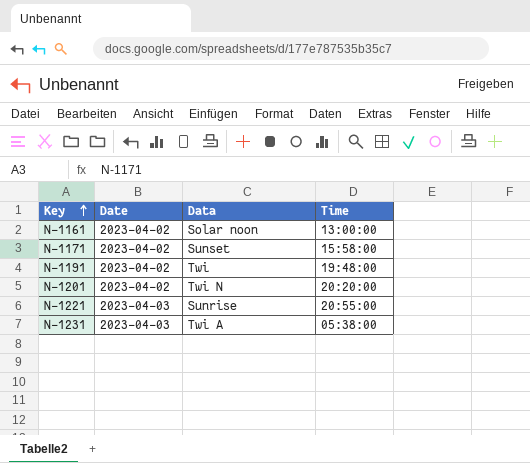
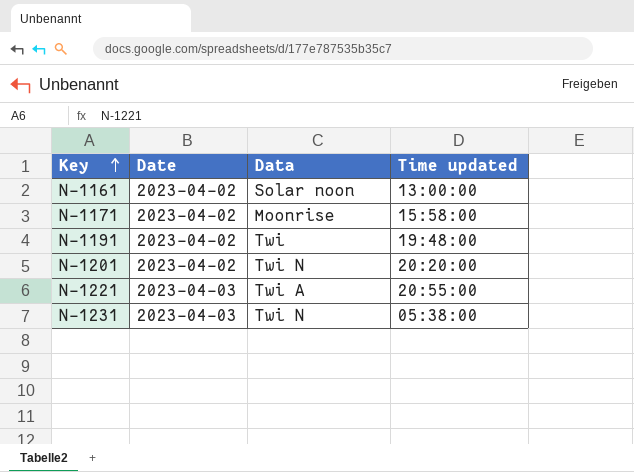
column name: Time -> Time updated
N-1171 | Data: Sunset -> Moonrise
N-1221 | Data: Sunrise -> Twi A
N-1231 | Data: Twi A -> Twi N

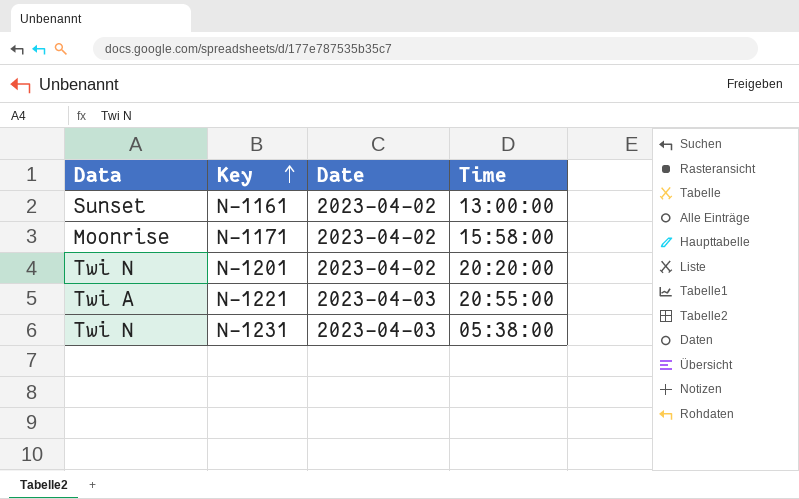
column Data | position: 3 -> 1
column name: Time updated -> Time
row N-1191: 2023-04-02 | Twi | 19:48:00 -> none
N-1161 | Data: Solar noon -> Sunset

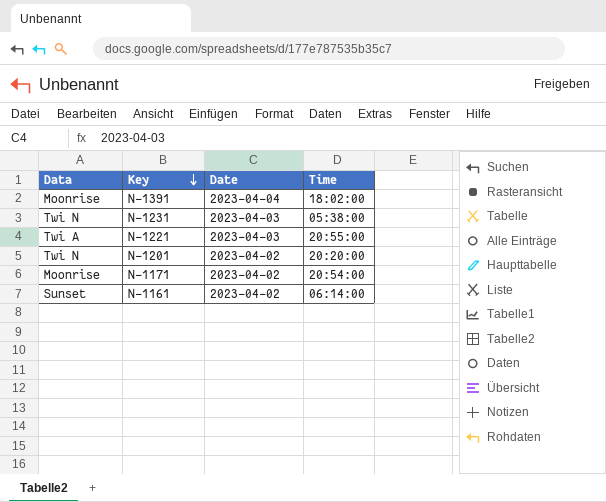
row order: Key ascending -> Key descending
row N-1391: none -> Moonrise | 2023-04-04 | 18:02:00
N-1171 | Time: 15:58:00 -> 20:54:00
N-1161 | Time: 13:00:00 -> 06:14:00

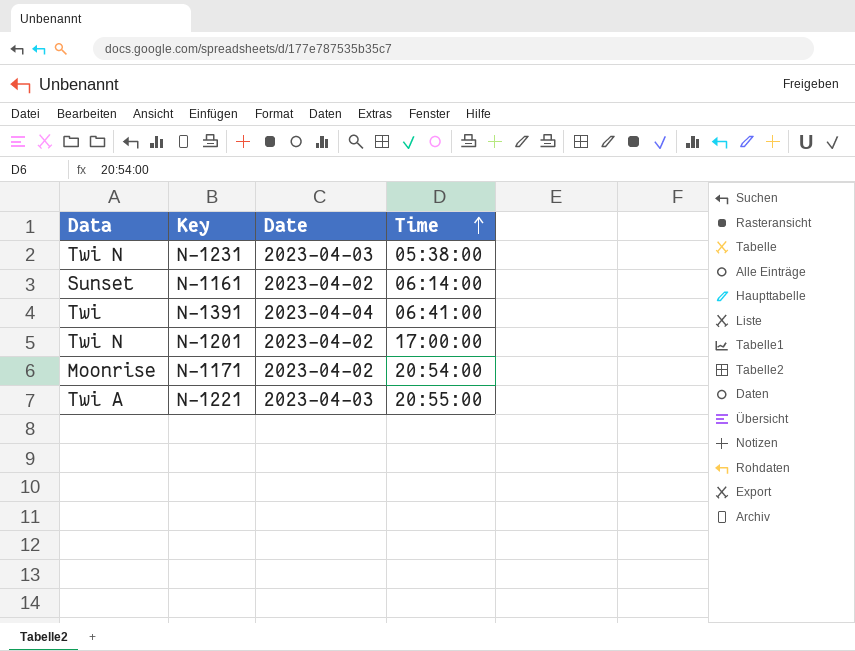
row order: Key descending -> Time ascending
N-1391 | Data: Moonrise -> Twi
N-1391 | Time: 18:02:00 -> 06:41:00
N-1201 | Time: 20:20:00 -> 17:00:00

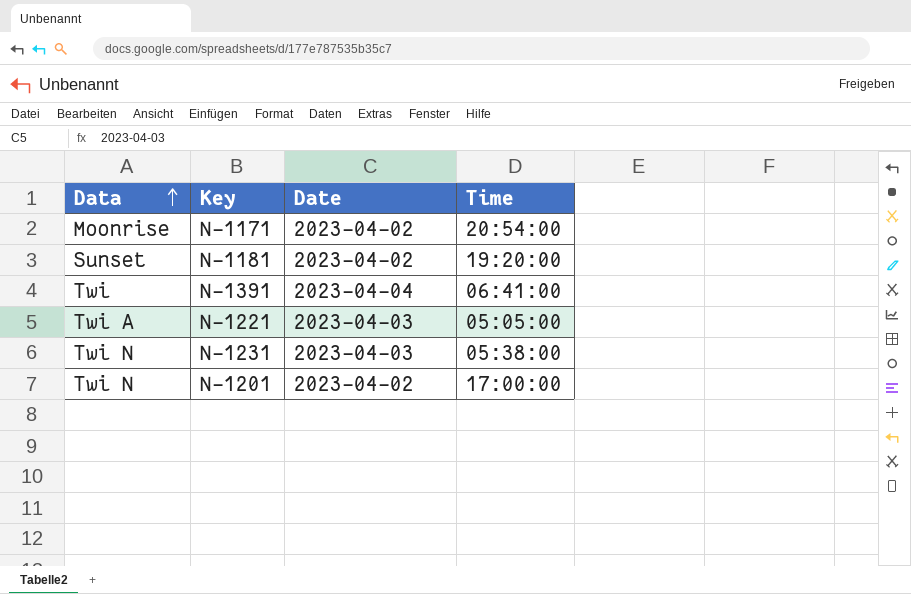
row order: Time ascending -> Data ascending
row N-1161: Sunset | 2023-04-02 | 06:14:00 -> none
row N-1181: none -> Sunset | 2023-04-02 | 19:20:00
N-1221 | Time: 20:55:00 -> 05:05:00

